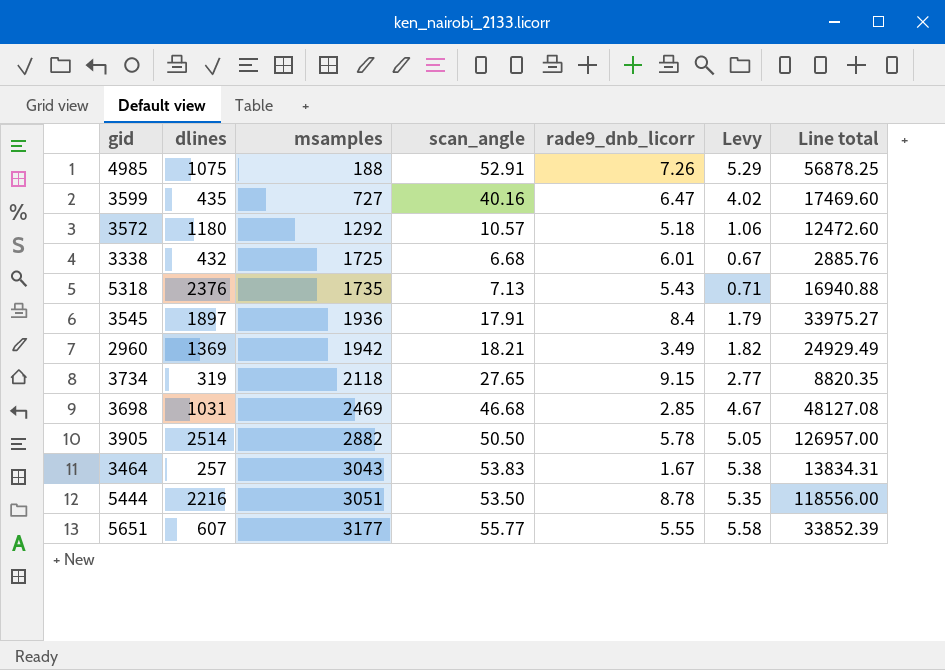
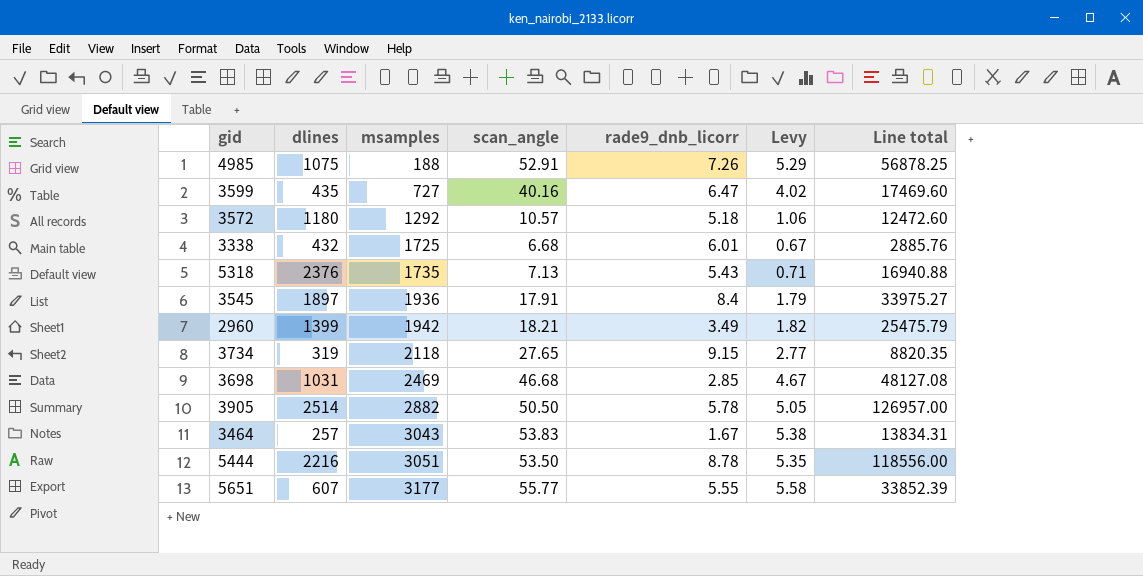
2960 | dlines: 1369 -> 1399
2960 | Line total: 24929.49 -> 25475.79

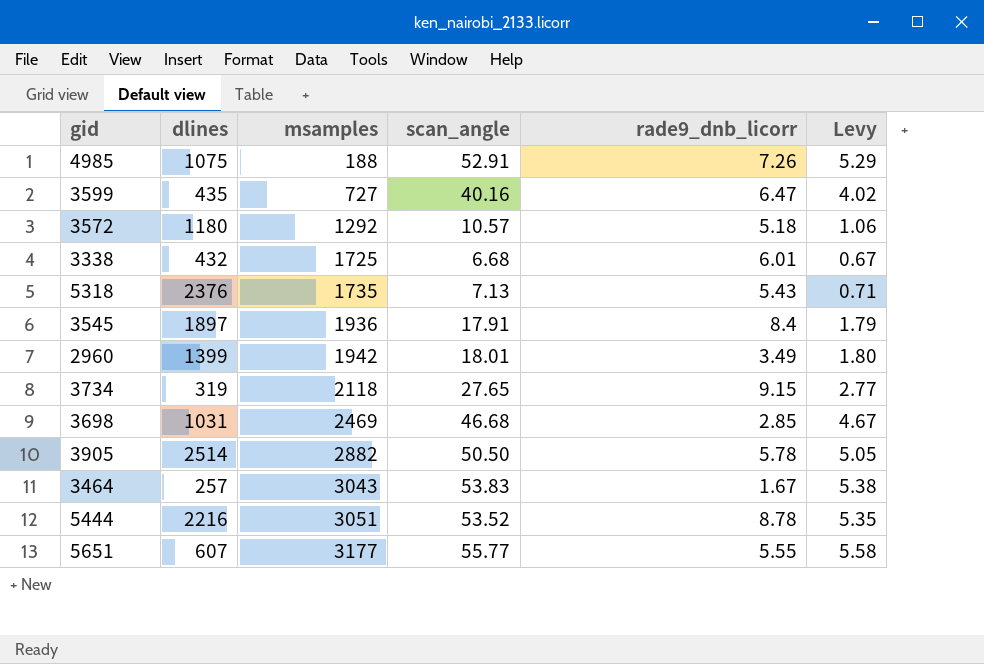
column Line total | formula: [dlines] * [scan_angle] -> none
2960 | scan_angle: 18.21 -> 18.01
2960 | Levy: 1.82 -> 1.80
5444 | scan_angle: 53.50 -> 53.52

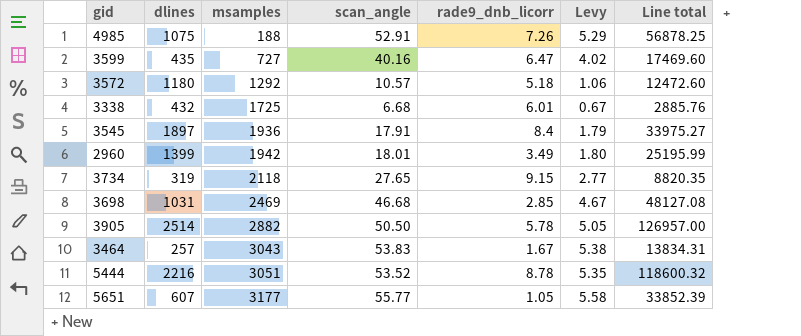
column Line total | formula: none -> [dlines] * [scan_angle]
row 5318: 2376 | 1735 | 7.13 | 5.43 | 0.71 -> none
5651 | rade9_dnb_licorr: 5.55 -> 1.05

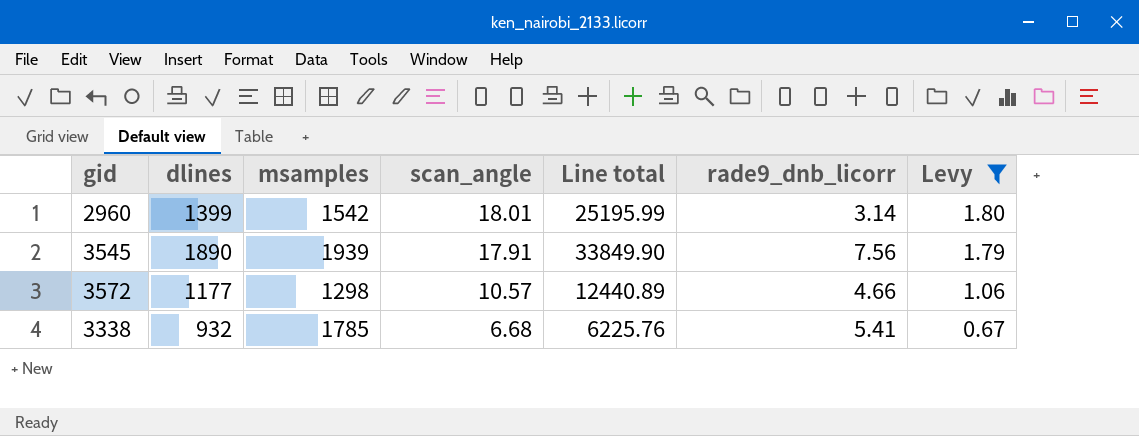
filter: none -> Levy <= 1.80
row order: msamples ascending -> scan_angle descending
column Line total | position: 7 -> 5
2960 | msamples: 1942 -> 1542
2960 | rade9_dnb_licorr: 3.49 -> 3.14
3545 | dlines: 1897 -> 1890
3545 | msamples: 1936 -> 1939
3545 | Line total: 33975.27 -> 33849.90
3545 | rade9_dnb_licorr: 8.4 -> 7.56
3572 | dlines: 1180 -> 1177
3572 | msamples: 1292 -> 1298
3572 | Line total: 12472.60 -> 12440.89
3572 | rade9_dnb_licorr: 5.18 -> 4.66
3338 | dlines: 432 -> 932
3338 | msamples: 1725 -> 1785
3338 | Line total: 2885.76 -> 6225.76
3338 | rade9_dnb_licorr: 6.01 -> 5.41

